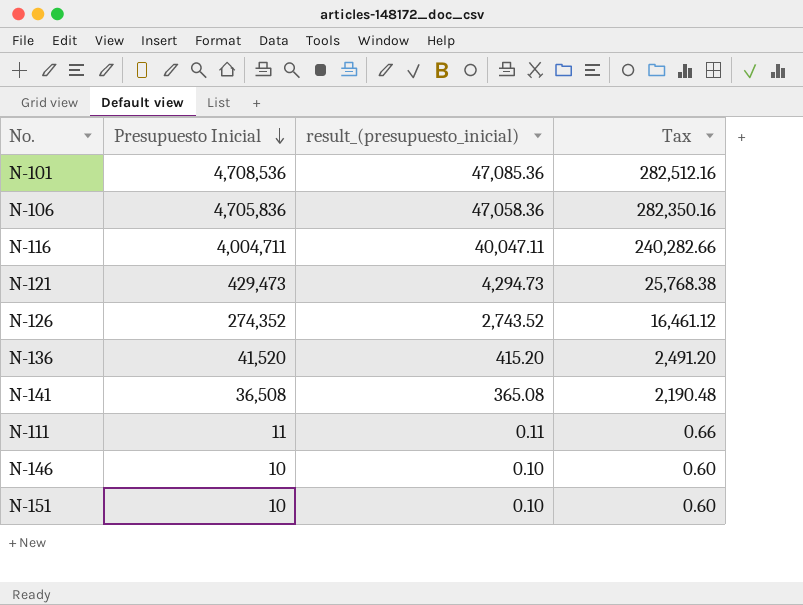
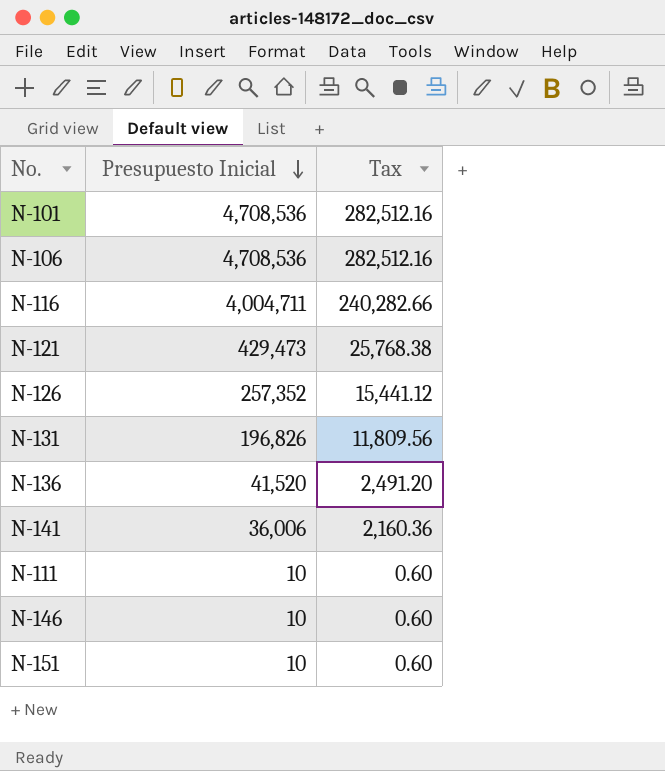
column result_(presupuesto_inicial) | formula: [Presupuesto Inicial] * 0.01 -> none
N-106 | Presupuesto Inicial: 4,705,836 -> 4,708,536
N-106 | Tax: 282,350.16 -> 282,512.16
N-126 | Presupuesto Inicial: 274,352 -> 257,352
N-126 | Tax: 16,461.12 -> 15,441.12
row N-131: none -> 196,826 | 11,809.56
N-141 | Presupuesto Inicial: 36,508 -> 36,006
N-141 | Tax: 2,190.48 -> 2,160.36
N-111 | Presupuesto Inicial: 11 -> 10
N-111 | Tax: 0.66 -> 0.60

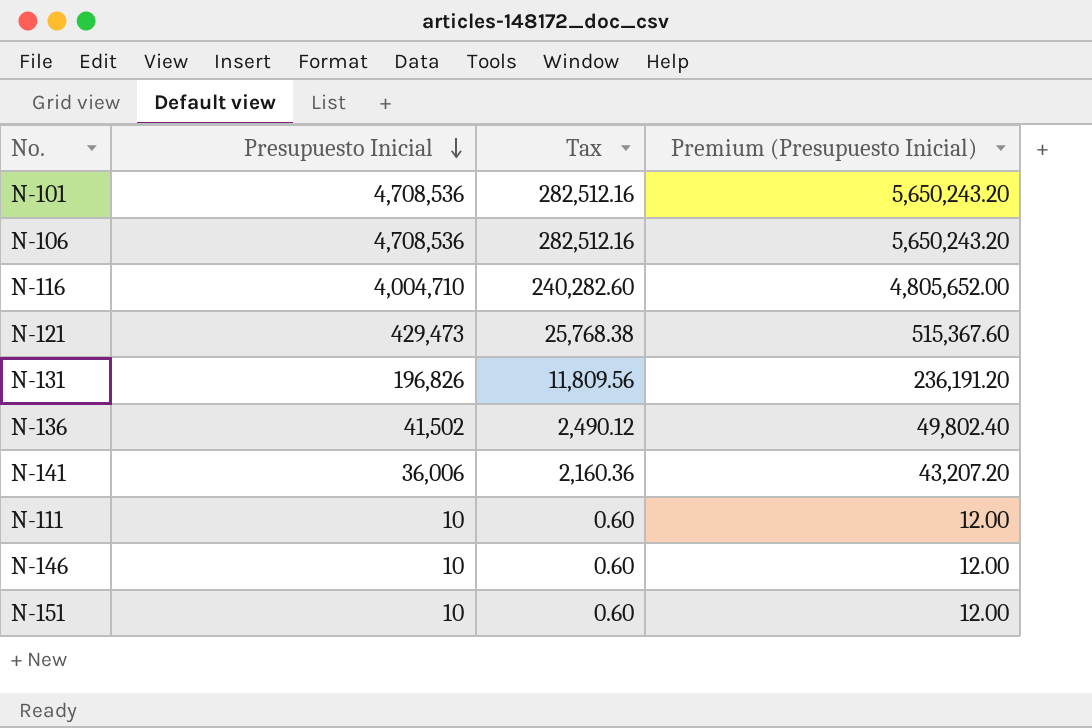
column Premium (Presupuesto Inicial) | formula: none -> [Presupuesto Inicial] * 1.2
row N-126: 257,352 | 15,441.12 -> none
N-116 | Presupuesto Inicial: 4,004,711 -> 4,004,710
N-116 | Tax: 240,282.66 -> 240,282.60
N-136 | Presupuesto Inicial: 41,520 -> 41,502
N-136 | Tax: 2,491.20 -> 2,490.12

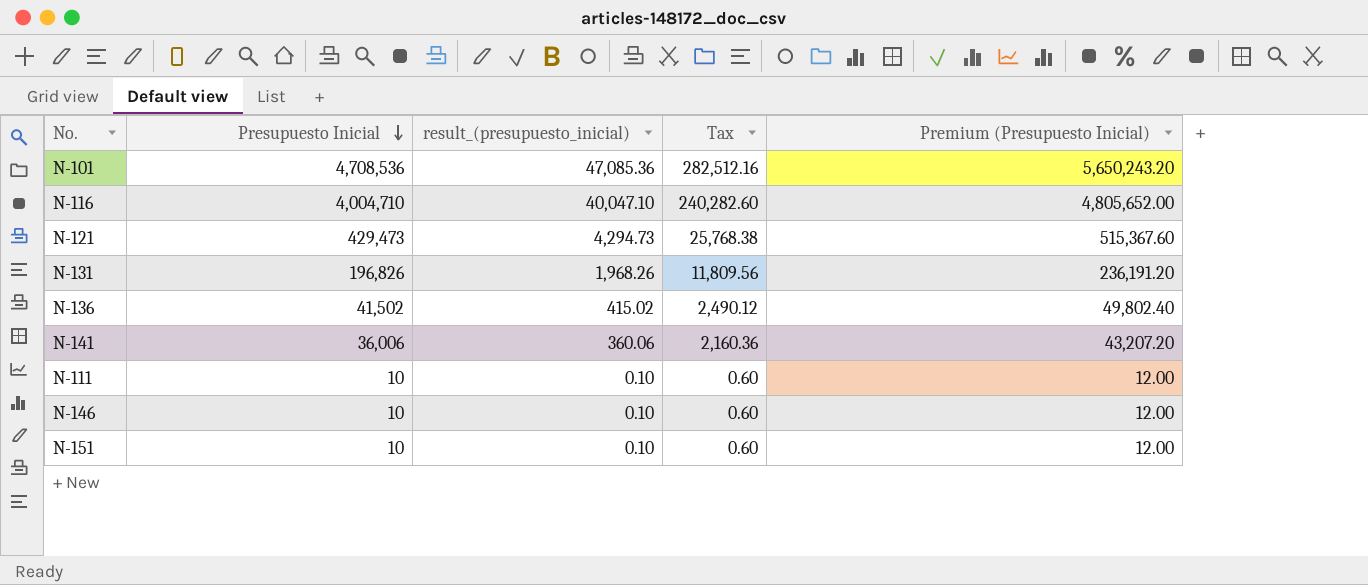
column result_(presupuesto_inicial) | formula: none -> [Presupuesto Inicial] * 0.01
row N-106: 4,708,536 | 282,512.16 | 5,650,243.20 -> none

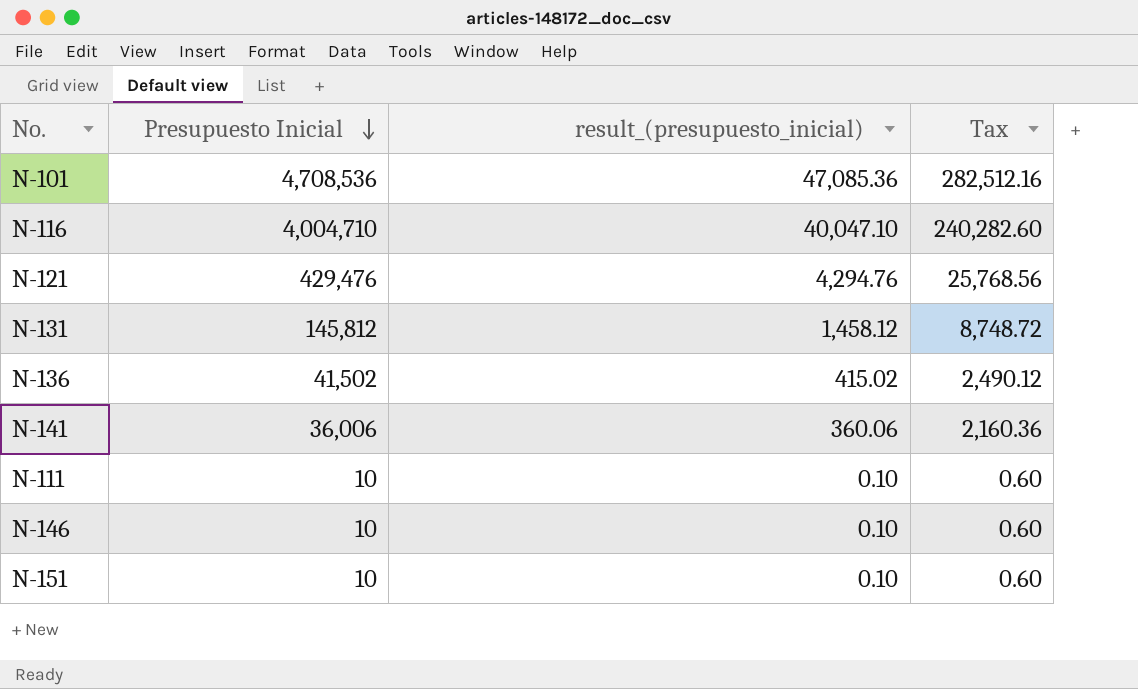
column Premium (Presupuesto Inicial) | formula: [Presupuesto Inicial] * 1.2 -> none
N-121 | Presupuesto Inicial: 429,473 -> 429,476
N-121 | result_(presupuesto_inicial): 4,294.73 -> 4,294.76
N-121 | Tax: 25,768.38 -> 25,768.56
N-131 | Presupuesto Inicial: 196,826 -> 145,812
N-131 | result_(presupuesto_inicial): 1,968.26 -> 1,458.12
N-131 | Tax: 11,809.56 -> 8,748.72

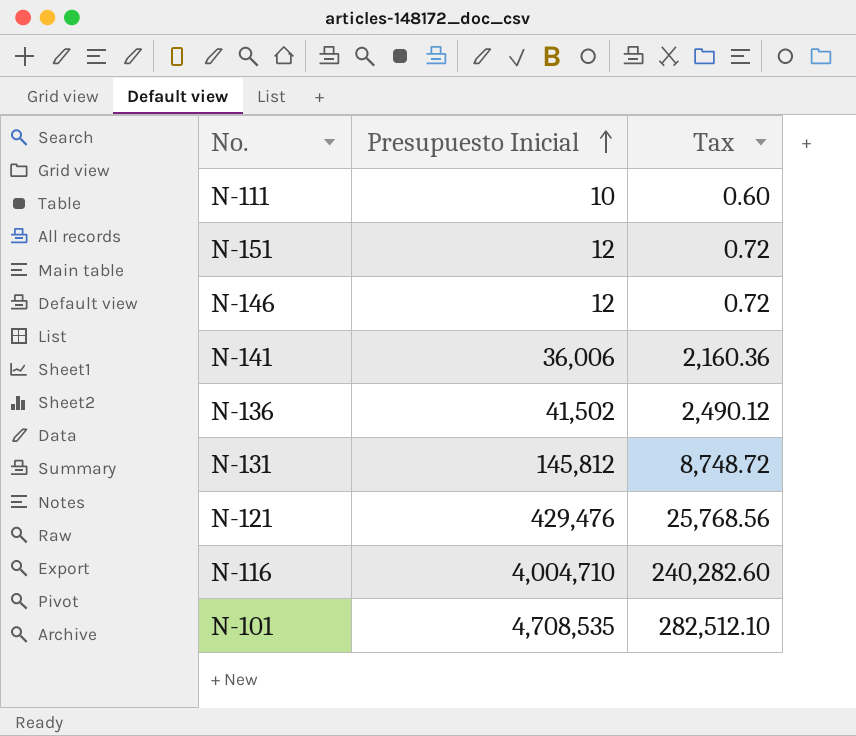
row order: Presupuesto Inicial descending -> Presupuesto Inicial ascending
column result_(presupuesto_inicial) | formula: [Presupuesto Inicial] * 0.01 -> none
N-151 | Presupuesto Inicial: 10 -> 12
N-151 | Tax: 0.60 -> 0.72
N-146 | Presupuesto Inicial: 10 -> 12
N-146 | Tax: 0.60 -> 0.72
N-101 | Presupuesto Inicial: 4,708,536 -> 4,708,535
N-101 | Tax: 282,512.16 -> 282,512.10

